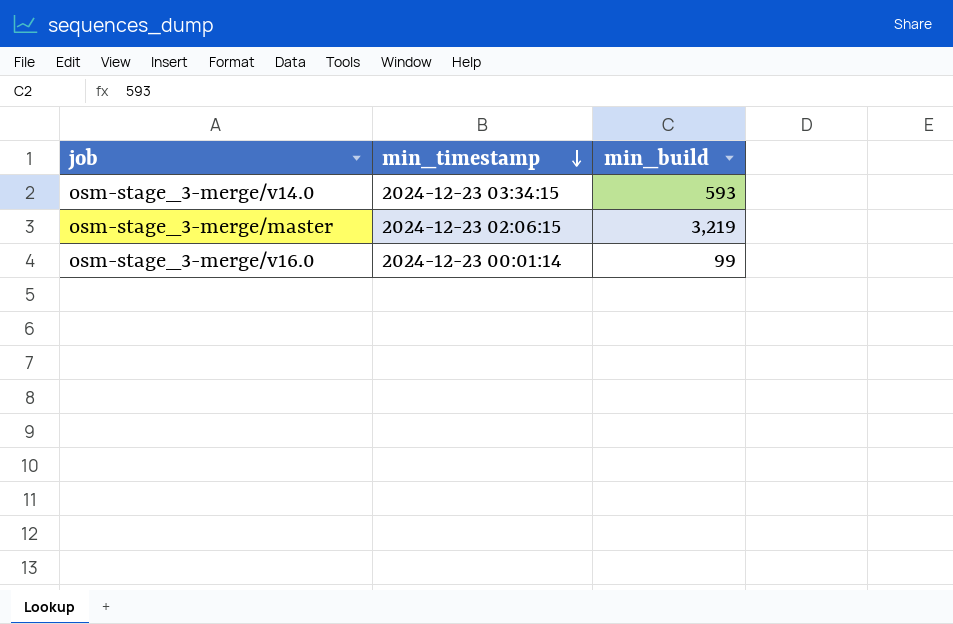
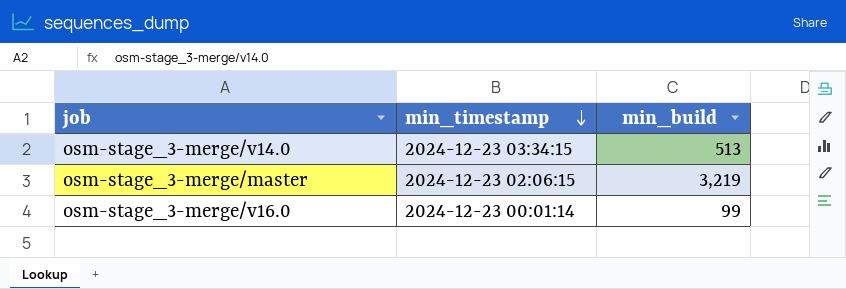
osm-stage_3-merge/v14.0 | min_build: 593 -> 513

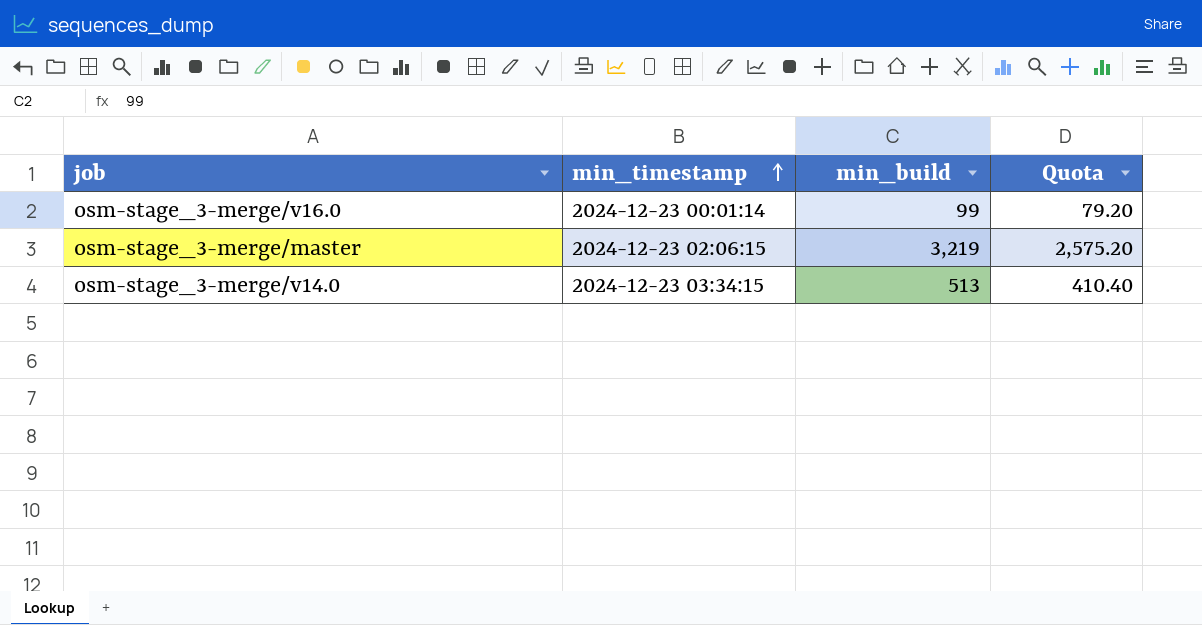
row order: min_timestamp descending -> min_timestamp ascending
column Quota | formula: none -> [min_build] * 0.8

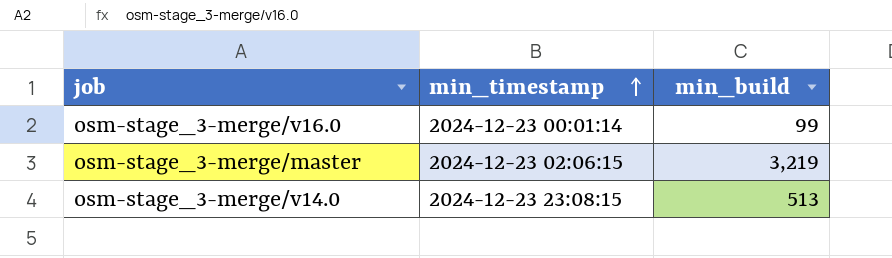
column Quota | formula: [min_build] * 0.8 -> none
osm-stage_3-merge/v14.0 | min_timestamp: 2024-12-23 03:34:15 -> 2024-12-23 23:08:15

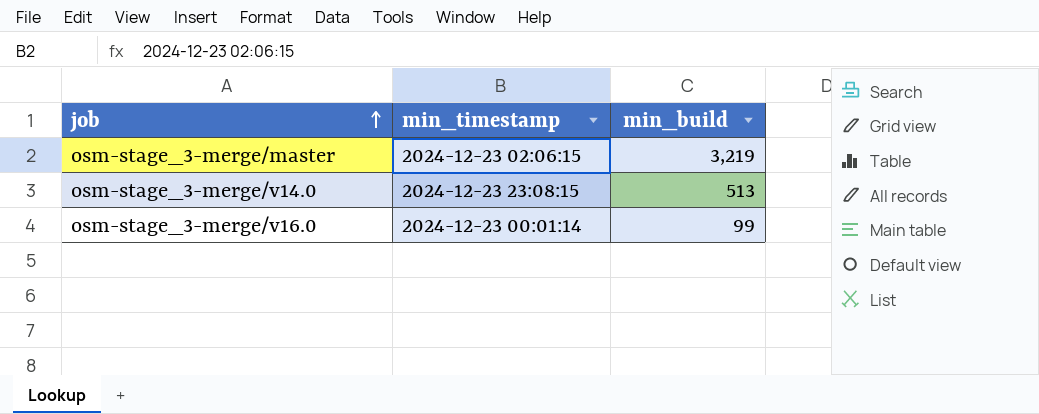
row order: min_timestamp ascending -> job ascending

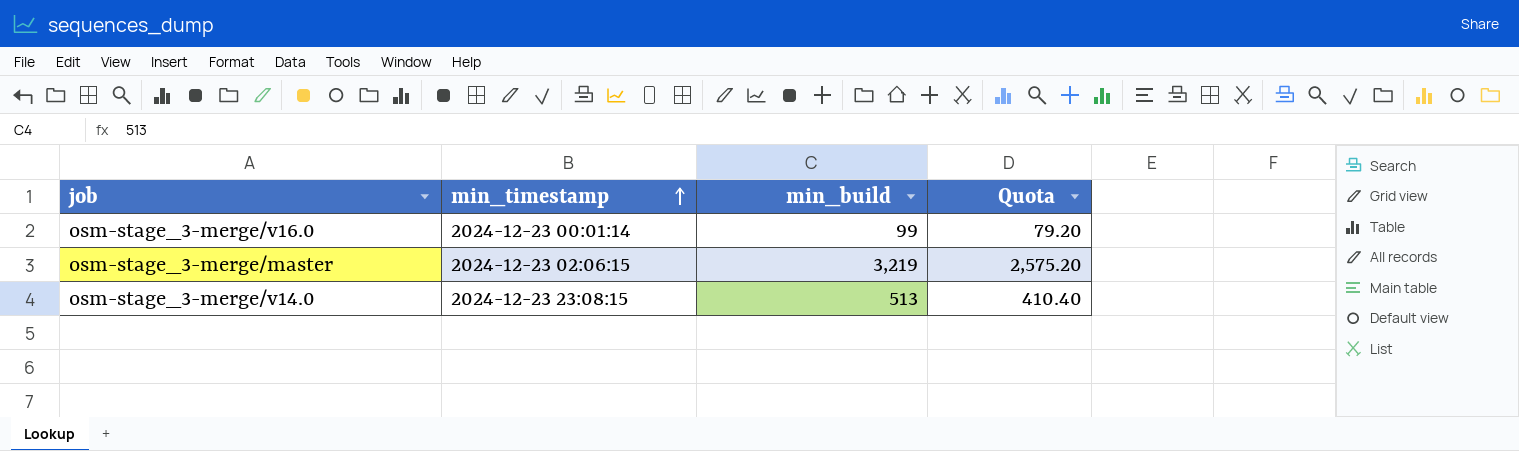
row order: job ascending -> min_timestamp ascending
column Quota | formula: none -> [min_build] * 0.8

